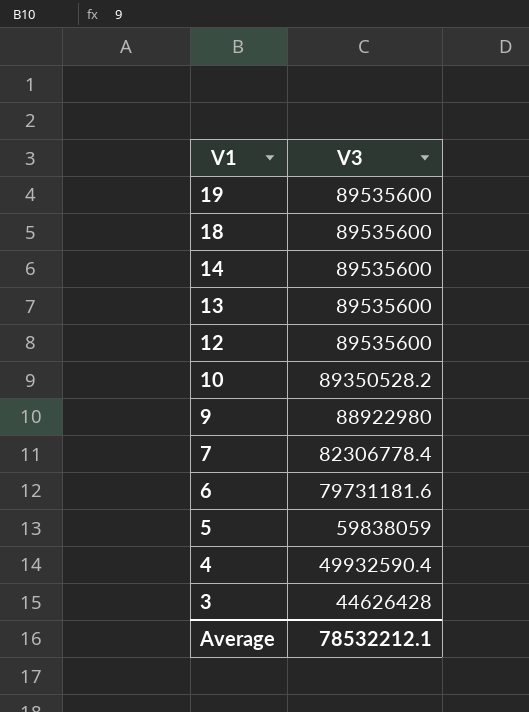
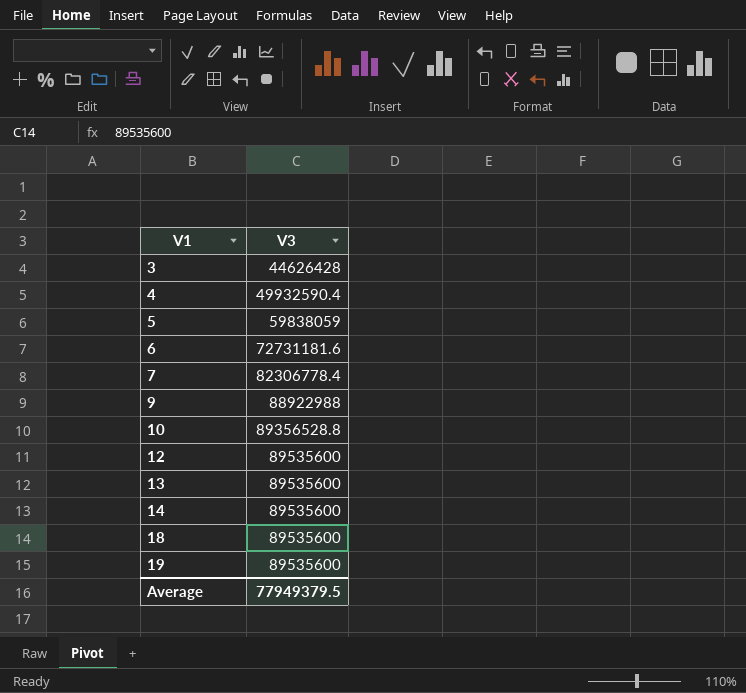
row order: V1 descending -> V1 ascending
6 | V3: 79731181.6 -> 72731181.6
9 | V3: 88922980 -> 88922988
10 | V3: 89350528.2 -> 89356528.8
Average | V3: 78532212.1 -> 77949379.5

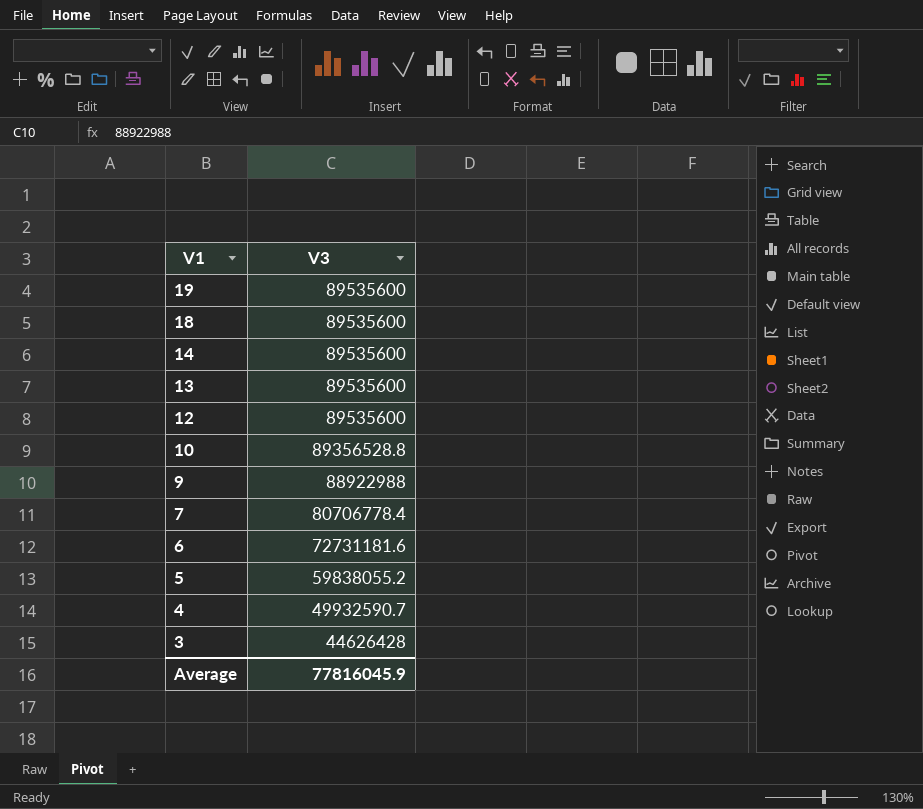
row order: V1 ascending -> V1 descending
7 | V3: 82306778.4 -> 80706778.4
5 | V3: 59838059 -> 59838055.2
4 | V3: 49932590.4 -> 49932590.7
Average | V3: 77949379.5 -> 77816045.9

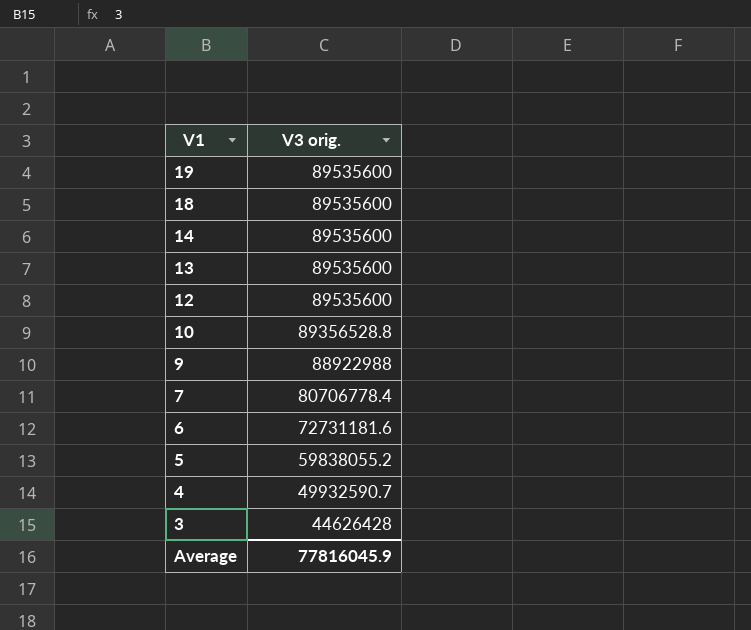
column name: V3 -> V3 orig.

